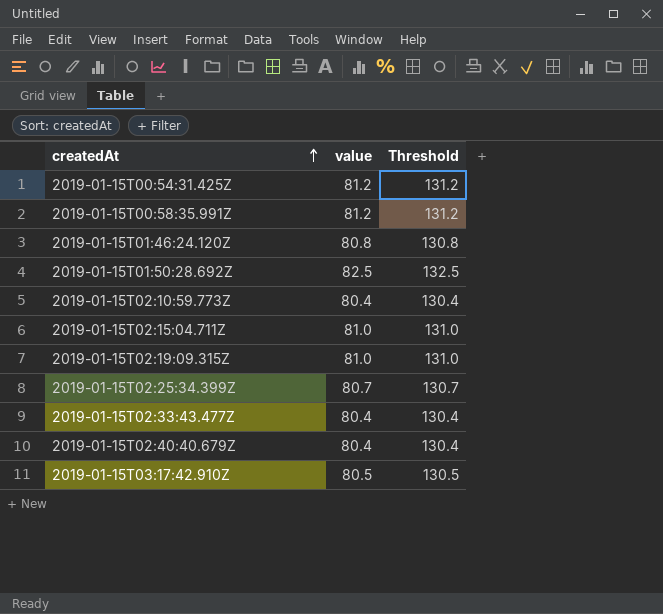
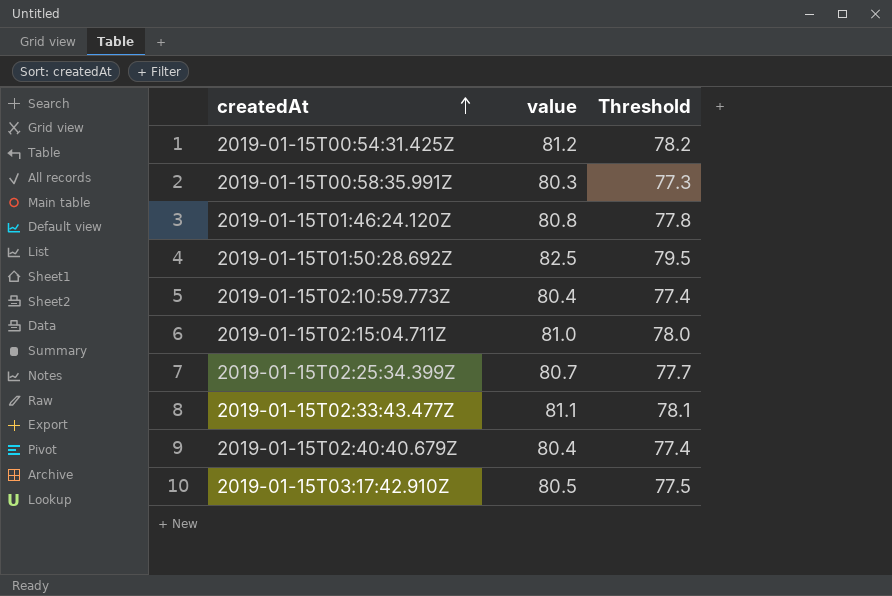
column Threshold | formula: [value] + 50 -> [value] - 3
row 2019-01-15T02:19:09.315Z: 81.0 | 131.0 -> none
2019-01-15T00:58:35.991Z | value: 81.2 -> 80.3
2019-01-15T02:33:43.477Z | value: 80.4 -> 81.1

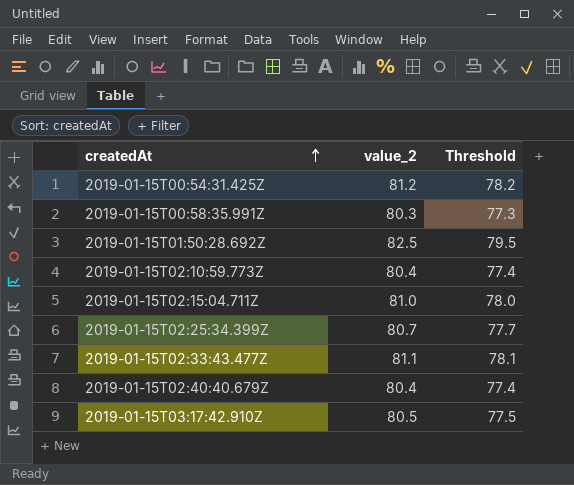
column name: value -> value_2
row 2019-01-15T01:46:24.120Z: 80.8 | 77.8 -> none

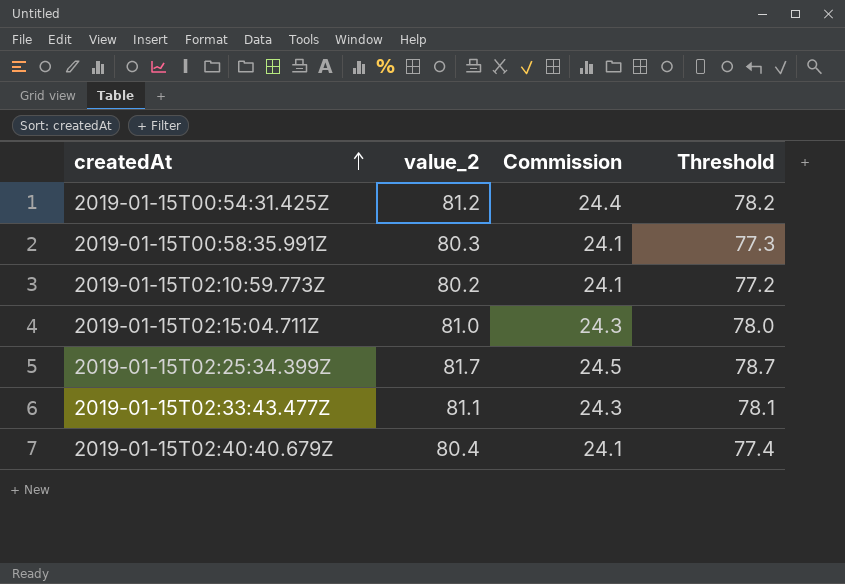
column Commission | formula: none -> [value_2] * 0.3
row 2019-01-15T01:50:28.692Z: 82.5 | 79.5 -> none
row 2019-01-15T03:17:42.910Z: 80.5 | 77.5 -> none
2019-01-15T02:10:59.773Z | value_2: 80.4 -> 80.2
2019-01-15T02:10:59.773Z | Threshold: 77.4 -> 77.2
2019-01-15T02:25:34.399Z | value_2: 80.7 -> 81.7
2019-01-15T02:25:34.399Z | Threshold: 77.7 -> 78.7

